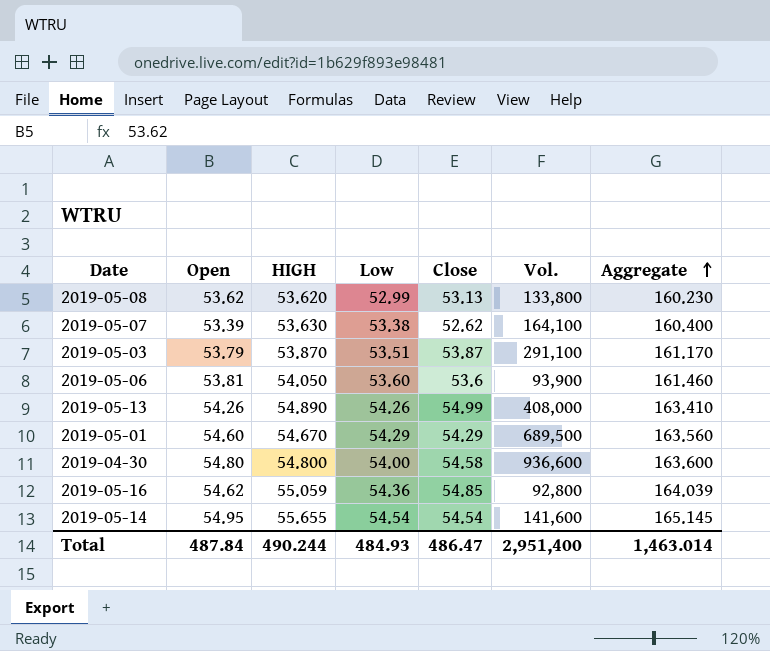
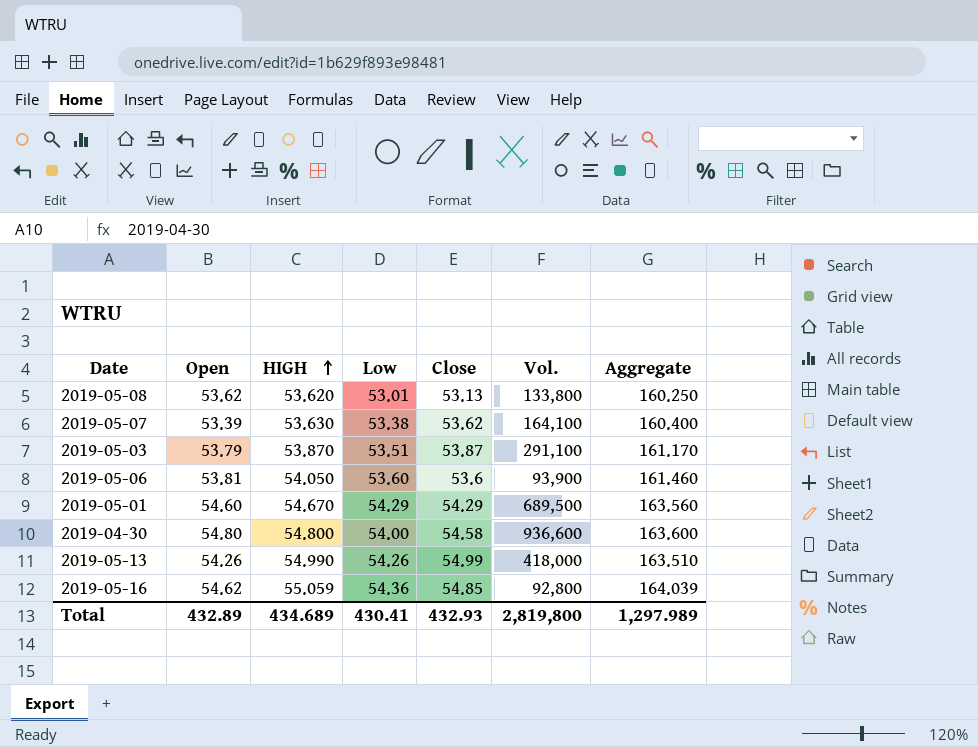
row order: Aggregate ascending -> HIGH ascending
row 2019-05-14: 54.95 | 55.655 | 54.54 | 54.54 | 141,600 | 165.145 -> none
2019-05-08 | Low: 52.99 -> 53.01
2019-05-08 | Aggregate: 160.230 -> 160.250
2019-05-07 | Close: 52.62 -> 53.62
2019-05-13 | HIGH: 54.890 -> 54.990
2019-05-13 | Vol.: 408,000 -> 418,000
2019-05-13 | Aggregate: 163.410 -> 163.510
Total | Open: 487.84 -> 432.89
Total | HIGH: 490.244 -> 434.689
Total | Low: 484.93 -> 430.41
Total | Close: 486.47 -> 432.93
Total | Vol.: 2,951,400 -> 2,819,800
Total | Aggregate: 1,463.014 -> 1,297.989

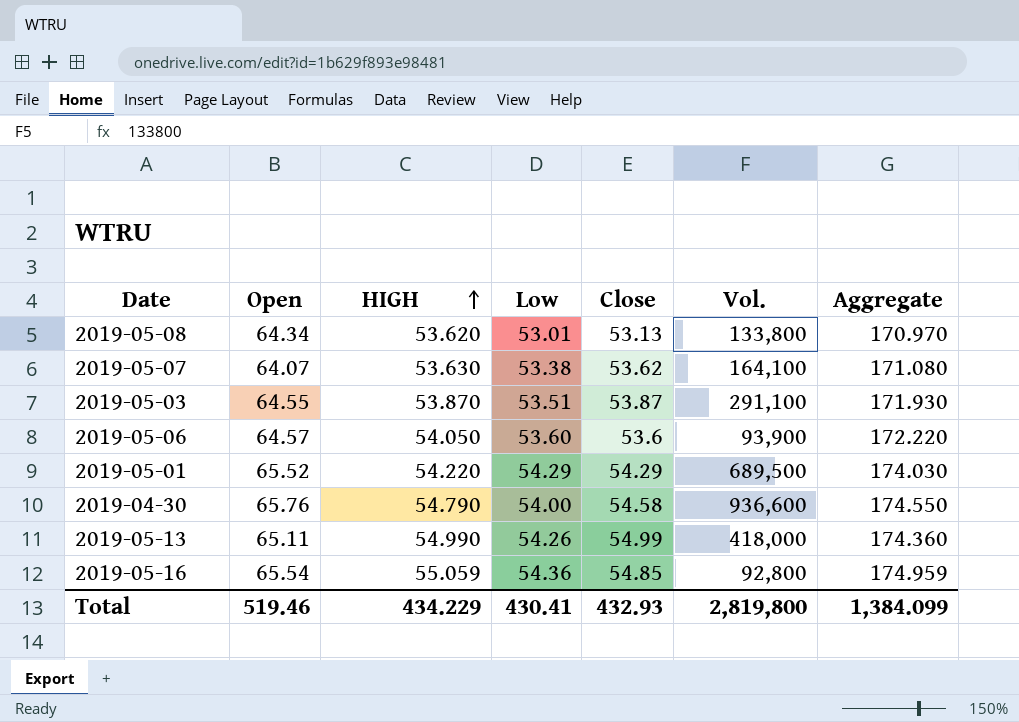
2019-05-08 | Open: 53.62 -> 64.34
2019-05-08 | Aggregate: 160.250 -> 170.970
2019-05-07 | Open: 53.39 -> 64.07
2019-05-07 | Aggregate: 160.400 -> 171.080
2019-05-03 | Open: 53.79 -> 64.55
2019-05-03 | Aggregate: 161.170 -> 171.930
2019-05-06 | Open: 53.81 -> 64.57
2019-05-06 | Aggregate: 161.460 -> 172.220
2019-05-01 | Open: 54.60 -> 65.52
2019-05-01 | HIGH: 54.670 -> 54.220
2019-05-01 | Aggregate: 163.560 -> 174.030
2019-04-30 | Open: 54.80 -> 65.76
2019-04-30 | HIGH: 54.800 -> 54.790
2019-04-30 | Aggregate: 163.600 -> 174.550
2019-05-13 | Open: 54.26 -> 65.11
2019-05-13 | Aggregate: 163.510 -> 174.360
2019-05-16 | Open: 54.62 -> 65.54
2019-05-16 | Aggregate: 164.039 -> 174.959
Total | Open: 432.89 -> 519.46
Total | HIGH: 434.689 -> 434.229
Total | Aggregate: 1,297.989 -> 1,384.099

